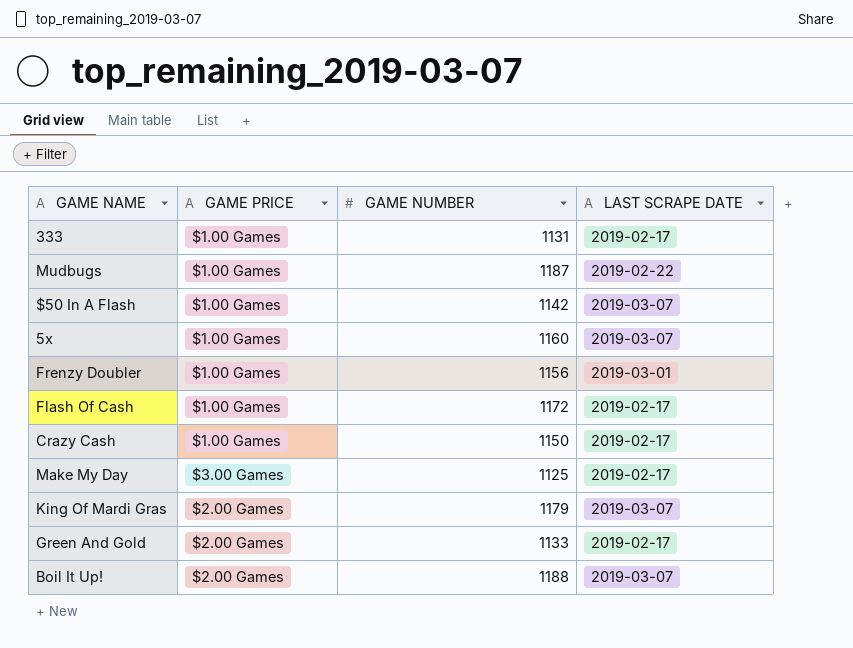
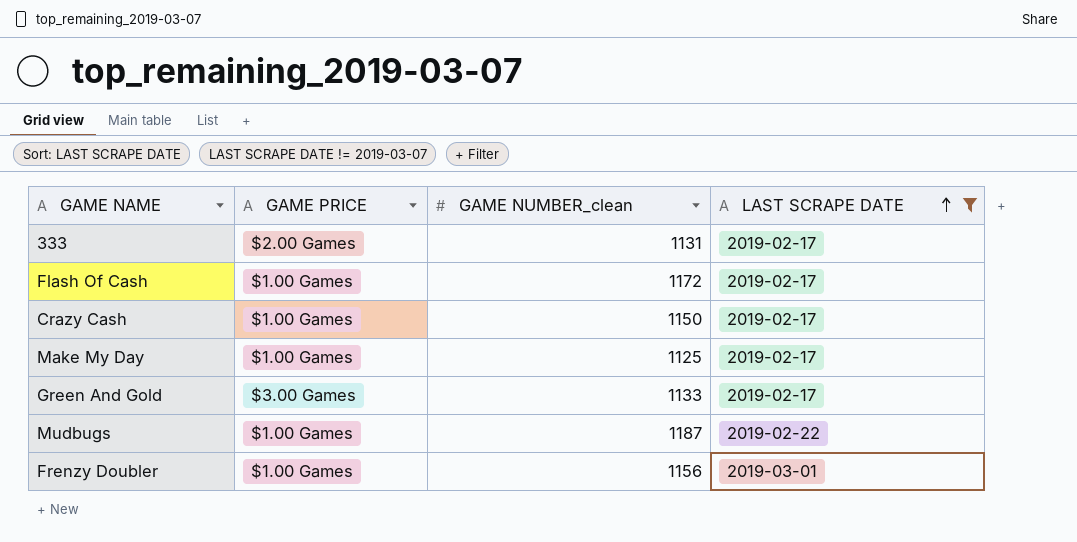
filter: none -> LAST SCRAPE DATE != 2019-03-07
row order: none -> LAST SCRAPE DATE ascending
column name: GAME NUMBER -> GAME NUMBER_clean
333 | GAME PRICE: $1.00 Games -> $2.00 Games
Make My Day | GAME PRICE: $3.00 Games -> $1.00 Games
Green And Gold | GAME PRICE: $2.00 Games -> $3.00 Games

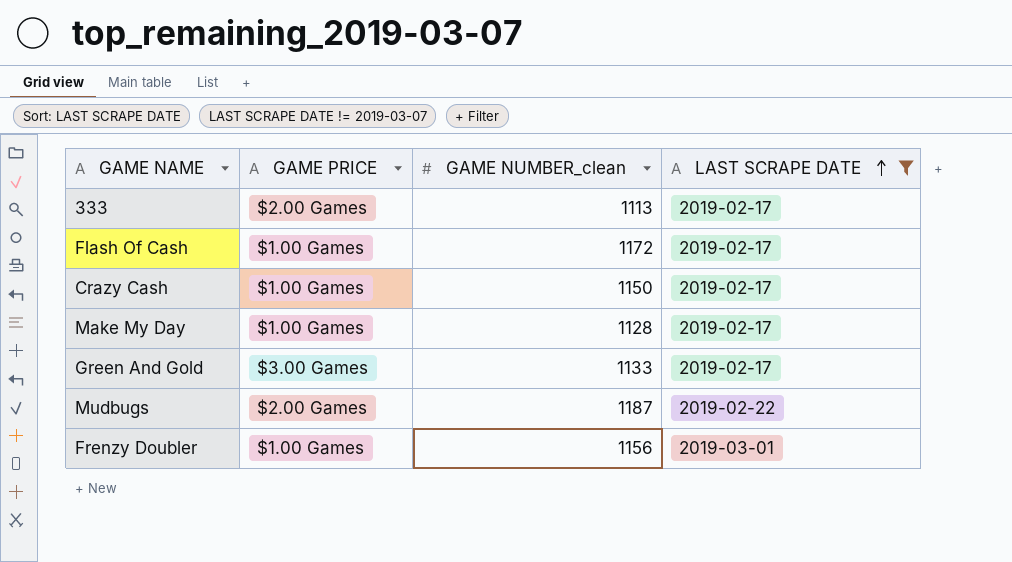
333 | GAME NUMBER_clean: 1131 -> 1113
Make My Day | GAME NUMBER_clean: 1125 -> 1128
Mudbugs | GAME PRICE: $1.00 Games -> $2.00 Games

